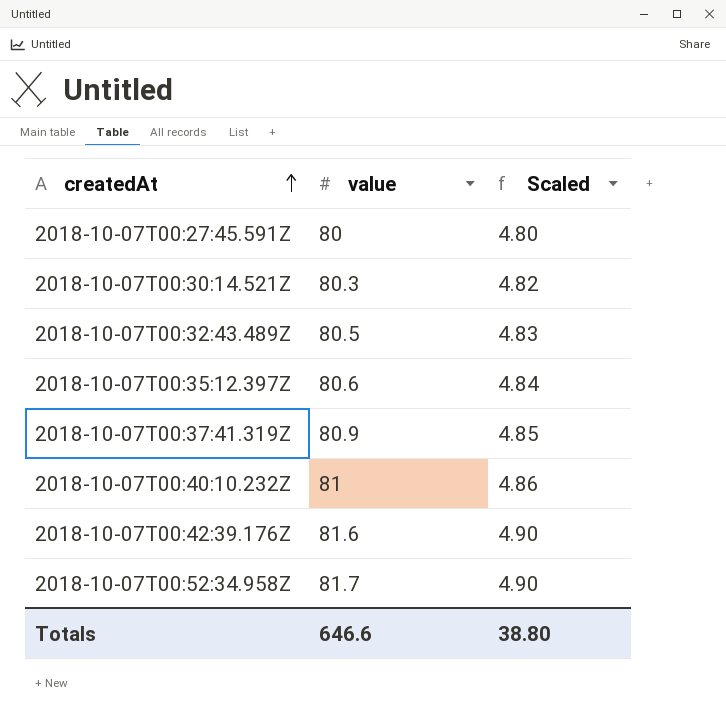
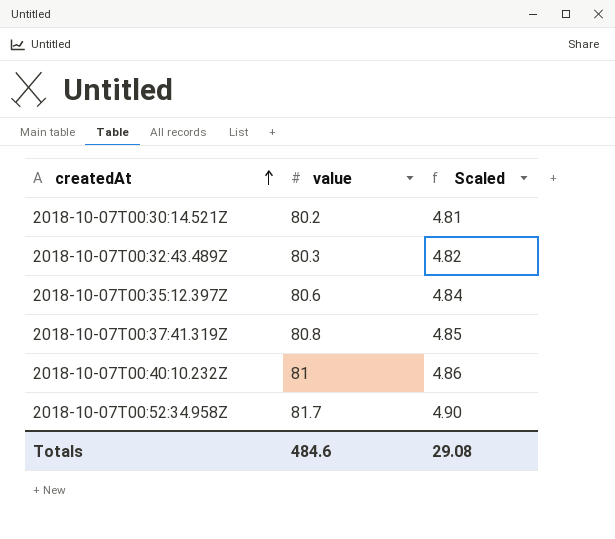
row 2018-10-07T00:27:45.591Z: 80 | 4.80 -> none
row 2018-10-07T00:42:39.176Z: 81.6 | 4.90 -> none
2018-10-07T00:30:14.521Z | value: 80.3 -> 80.2
2018-10-07T00:30:14.521Z | Scaled: 4.82 -> 4.81
2018-10-07T00:32:43.489Z | value: 80.5 -> 80.3
2018-10-07T00:32:43.489Z | Scaled: 4.83 -> 4.82
2018-10-07T00:37:41.319Z | value: 80.9 -> 80.8
Totals | value: 646.6 -> 484.6
Totals | Scaled: 38.80 -> 29.08

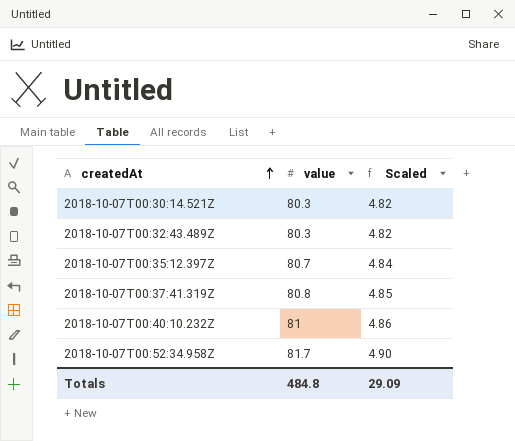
2018-10-07T00:30:14.521Z | value: 80.2 -> 80.3
2018-10-07T00:30:14.521Z | Scaled: 4.81 -> 4.82
2018-10-07T00:35:12.397Z | value: 80.6 -> 80.7
Totals | value: 484.6 -> 484.8
Totals | Scaled: 29.08 -> 29.09

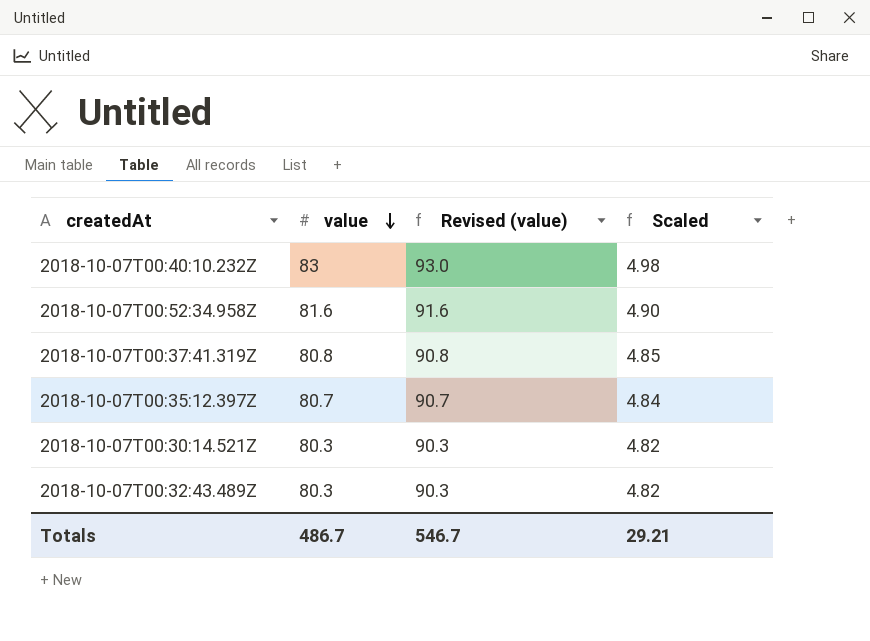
row order: createdAt ascending -> value descending
column Revised (value) | formula: none -> [value] + 10
2018-10-07T00:40:10.232Z | value: 81 -> 83
2018-10-07T00:40:10.232Z | Scaled: 4.86 -> 4.98
2018-10-07T00:52:34.958Z | value: 81.7 -> 81.6
Totals | value: 484.8 -> 486.7
Totals | Scaled: 29.09 -> 29.21

